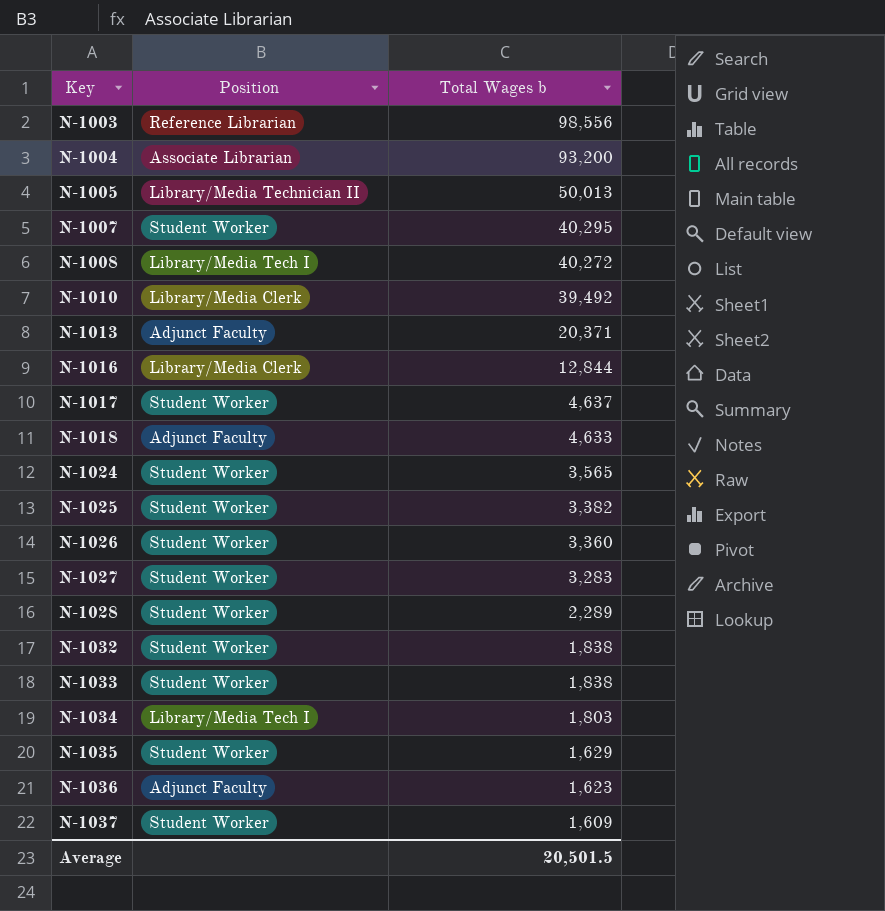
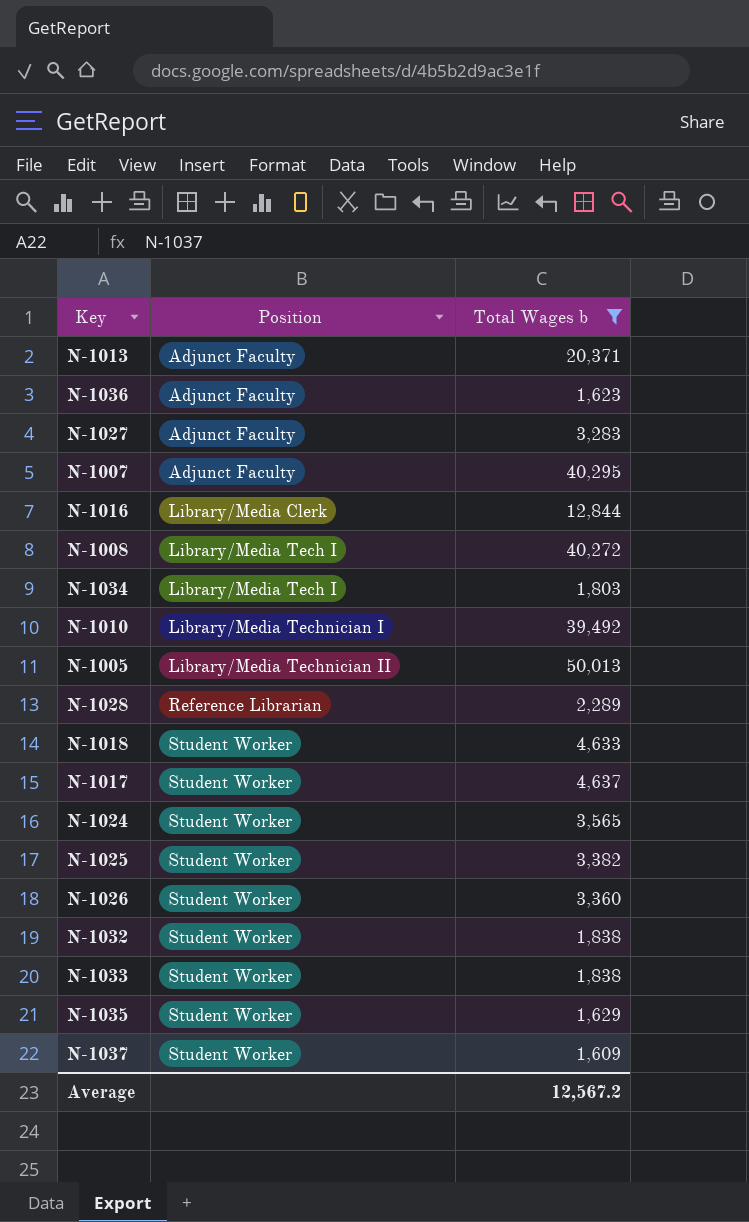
filter: none -> Total Wages b <= 50,013
row order: Key ascending -> Position ascending
N-1027 | Position: Student Worker -> Adjunct Faculty
N-1007 | Position: Student Worker -> Adjunct Faculty
N-1010 | Position: Library/Media Clerk -> Library/Media Technician I
N-1028 | Position: Student Worker -> Reference Librarian
N-1018 | Position: Adjunct Faculty -> Student Worker
Average | Total Wages b: 20,501.5 -> 12,567.2

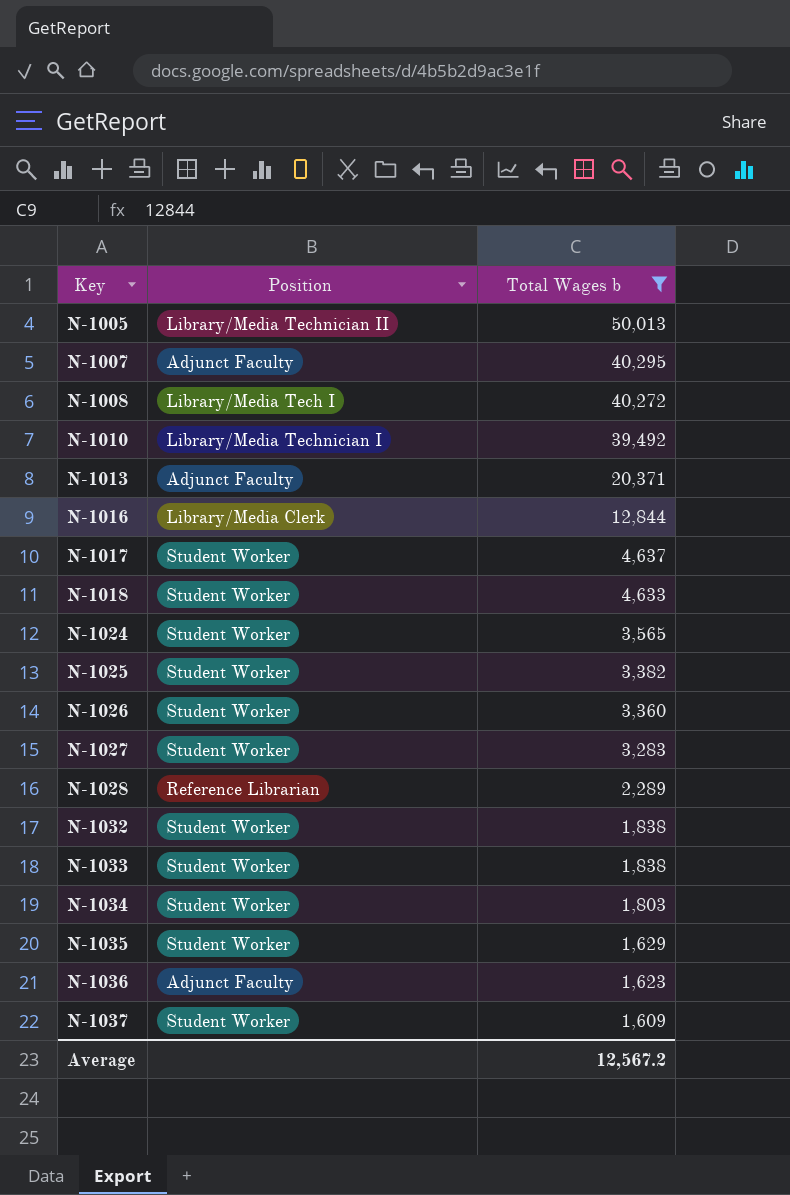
row order: Position ascending -> Key ascending
N-1027 | Position: Adjunct Faculty -> Student Worker
N-1034 | Position: Library/Media Tech I -> Student Worker

